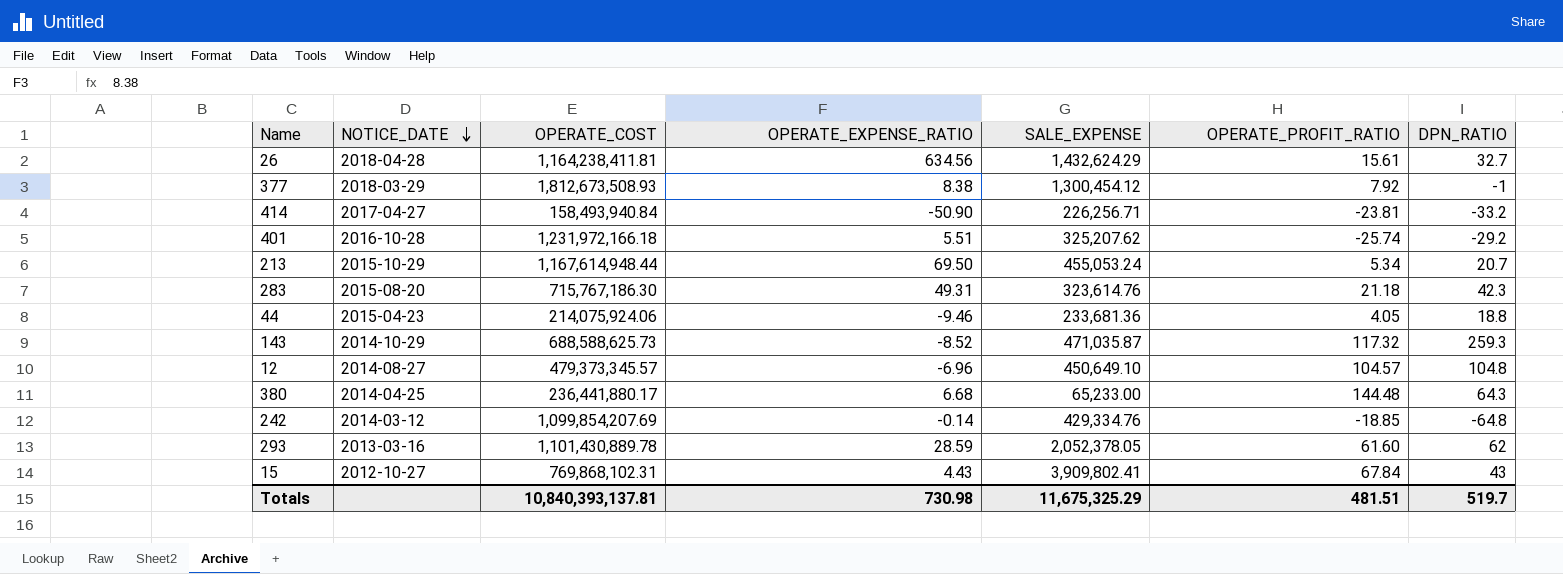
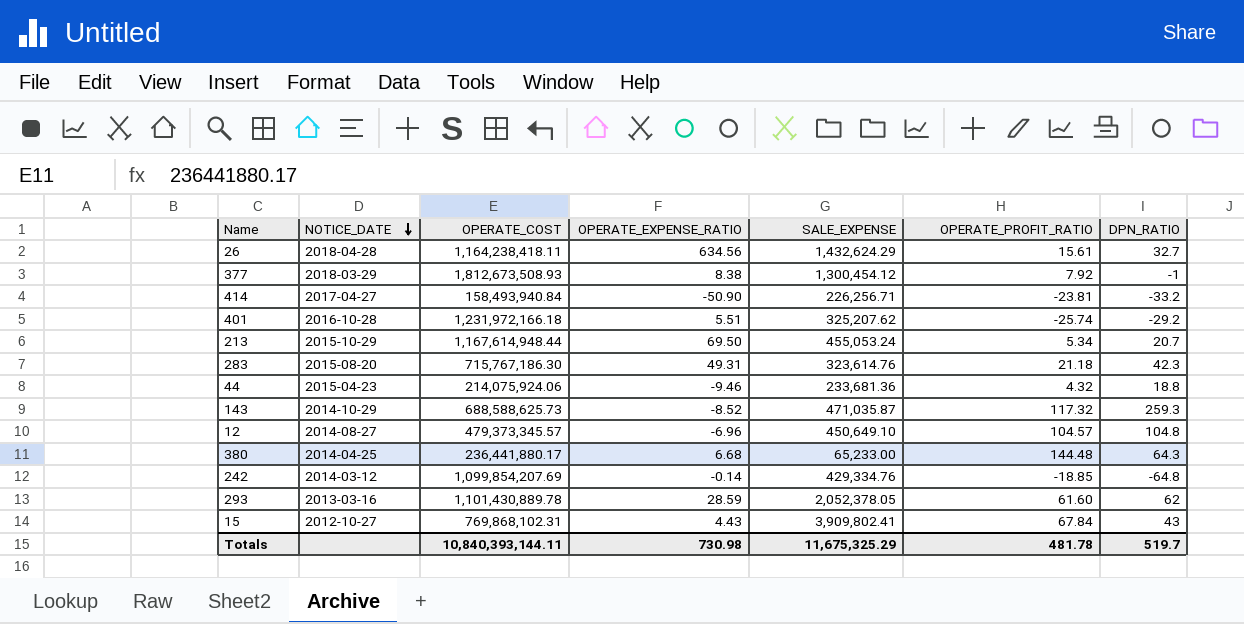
26 | OPERATE_COST: 1,164,238,411.81 -> 1,164,238,418.11
44 | OPERATE_PROFIT_RATIO: 4.05 -> 4.32
Totals | OPERATE_COST: 10,840,393,137.81 -> 10,840,393,144.11
Totals | OPERATE_PROFIT_RATIO: 481.51 -> 481.78

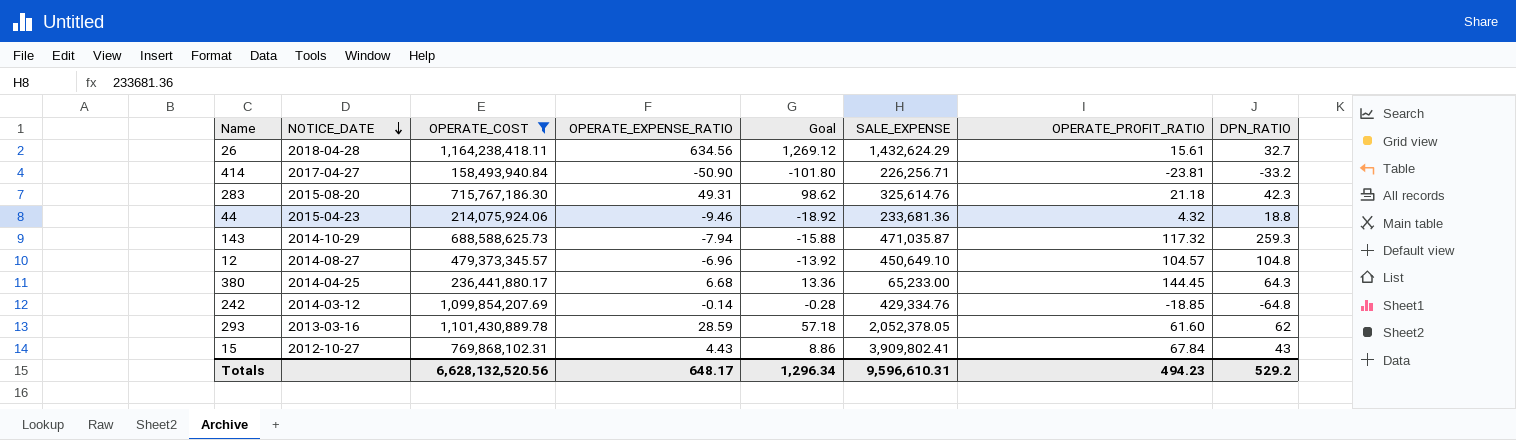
filter: none -> OPERATE_COST <= 1,164,238,418.11
column Goal | formula: none -> [OPERATE_EXPENSE_RATIO] * 2
283 | SALE_EXPENSE: 323,614.76 -> 325,614.76
143 | OPERATE_EXPENSE_RATIO: -8.52 -> -7.94
380 | OPERATE_PROFIT_RATIO: 144.48 -> 144.45
Totals | OPERATE_COST: 10,840,393,144.11 -> 6,628,132,520.56
Totals | OPERATE_EXPENSE_RATIO: 730.98 -> 648.17
Totals | SALE_EXPENSE: 11,675,325.29 -> 9,596,610.31
Totals | OPERATE_PROFIT_RATIO: 481.78 -> 494.23
Totals | DPN_RATIO: 519.7 -> 529.2

